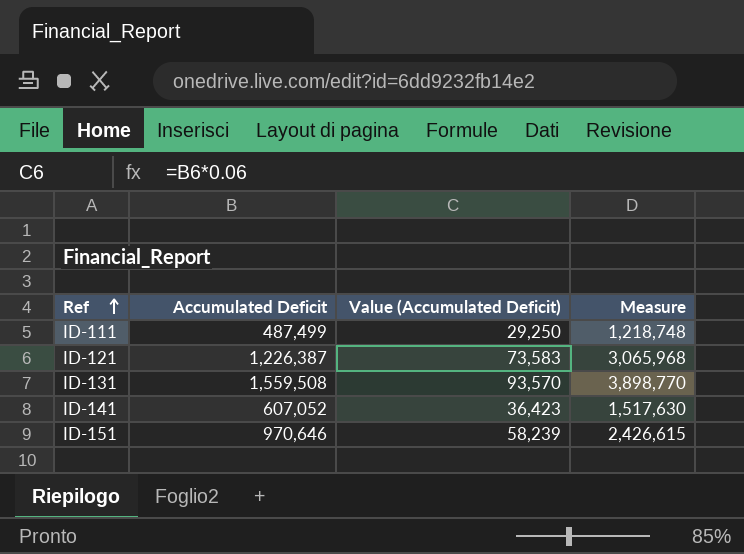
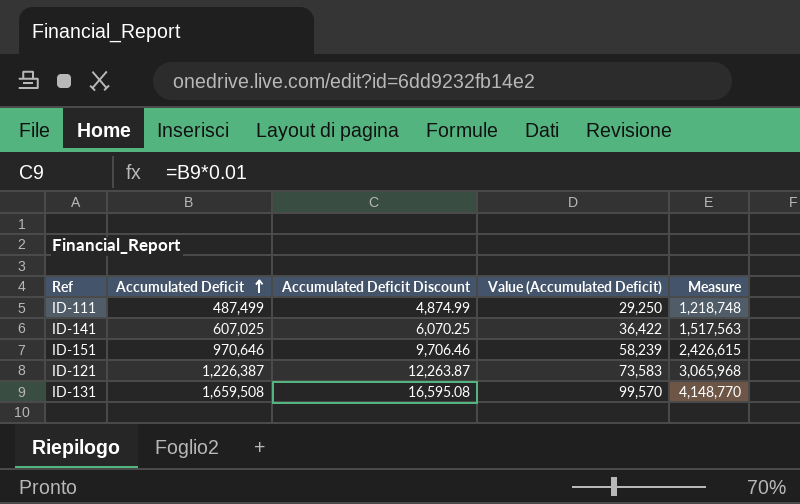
row order: Ref ascending -> Accumulated Deficit ascending
column Accumulated Deficit Discount | formula: none -> [Accumulated Deficit] * 0.01
ID-141 | Accumulated Deficit: 607,052 -> 607,025
ID-141 | Value (Accumulated Deficit): 36,423 -> 36,422
ID-141 | Measure: 1,517,630 -> 1,517,563
ID-131 | Accumulated Deficit: 1,559,508 -> 1,659,508
ID-131 | Value (Accumulated Deficit): 93,570 -> 99,570
ID-131 | Measure: 3,898,770 -> 4,148,770

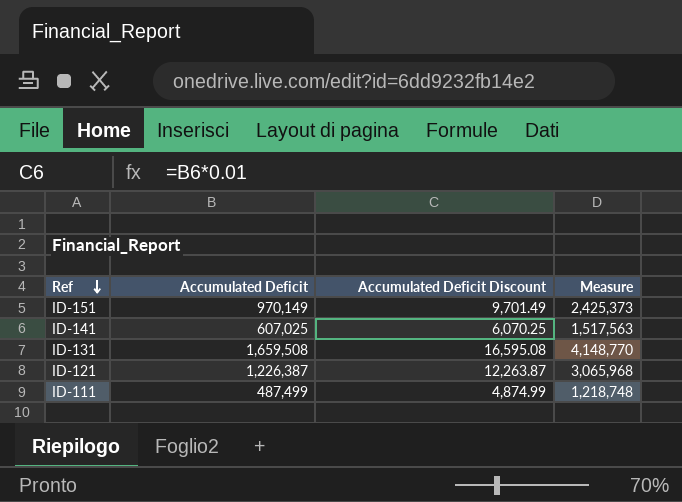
row order: Accumulated Deficit ascending -> Ref descending
column Value (Accumulated Deficit) | formula: [Accumulated Deficit] * 0.06 -> none
ID-151 | Accumulated Deficit: 970,646 -> 970,149
ID-151 | Accumulated Deficit Discount: 9,706.46 -> 9,701.49
ID-151 | Measure: 2,426,615 -> 2,425,373

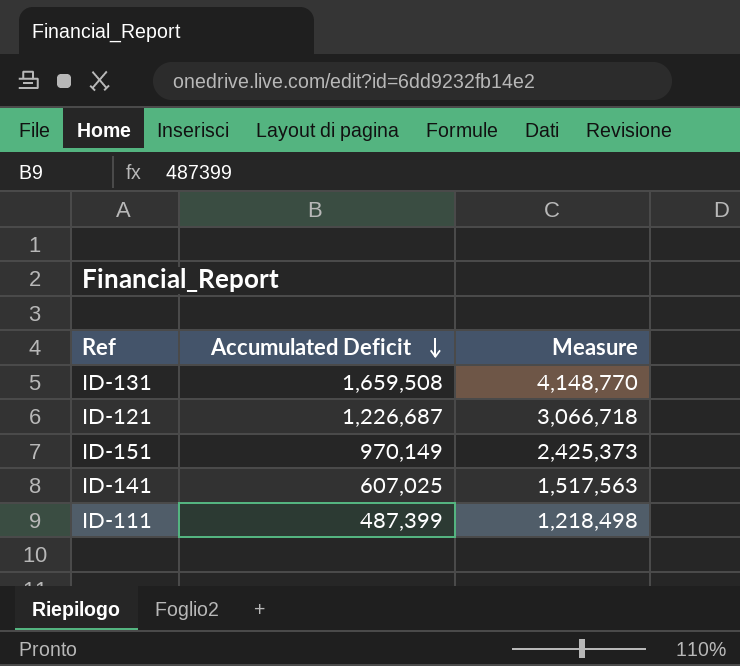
row order: Ref descending -> Accumulated Deficit descending
column Accumulated Deficit Discount | formula: [Accumulated Deficit] * 0.01 -> none
ID-121 | Accumulated Deficit: 1,226,387 -> 1,226,687
ID-121 | Measure: 3,065,968 -> 3,066,718
ID-111 | Accumulated Deficit: 487,499 -> 487,399
ID-111 | Measure: 1,218,748 -> 1,218,498

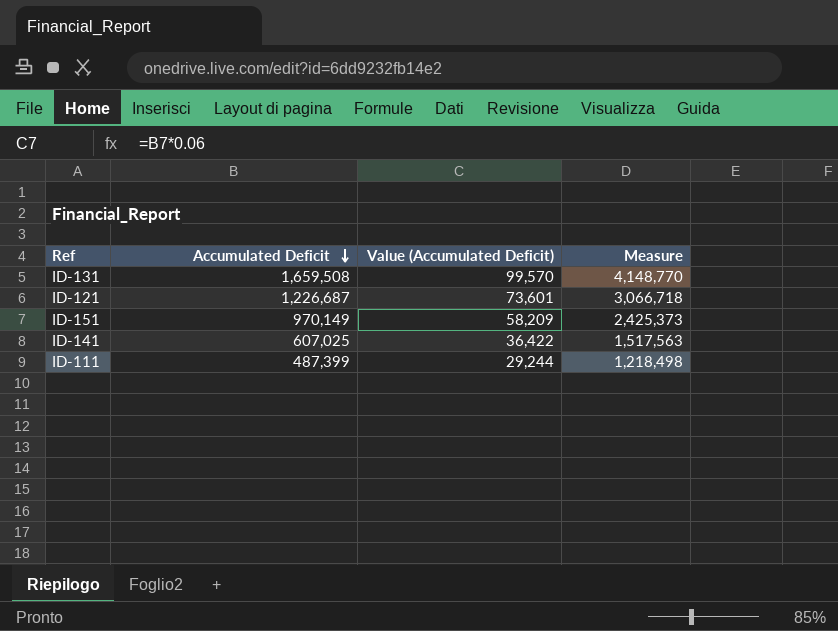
column Value (Accumulated Deficit) | formula: none -> [Accumulated Deficit] * 0.06

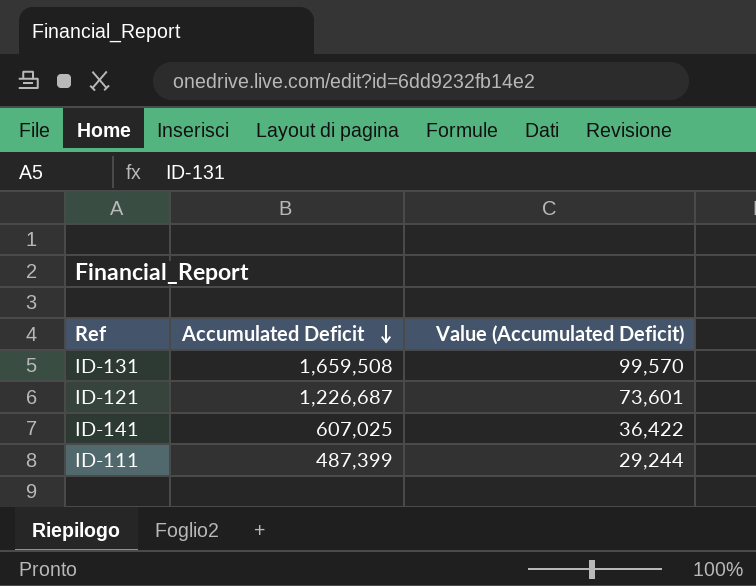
column Measure | formula: [Accumulated Deficit] * 2.5 -> none
row ID-151: 970,149 | 58,209 | 2,425,373 -> none

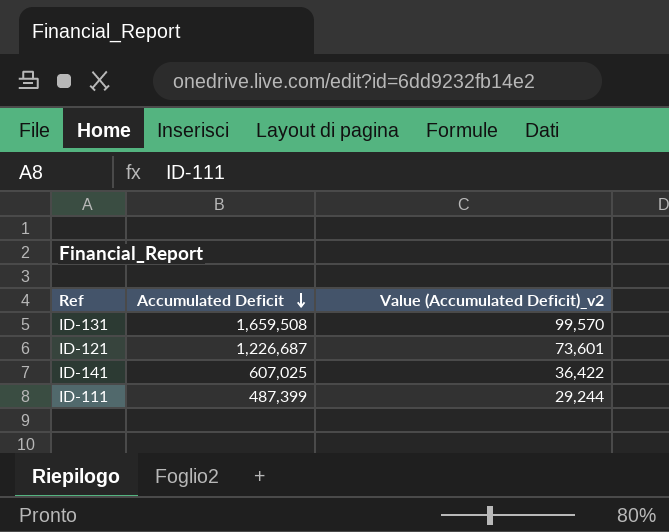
column name: Value (Accumulated Deficit) -> Value (Accumulated Deficit)_v2

